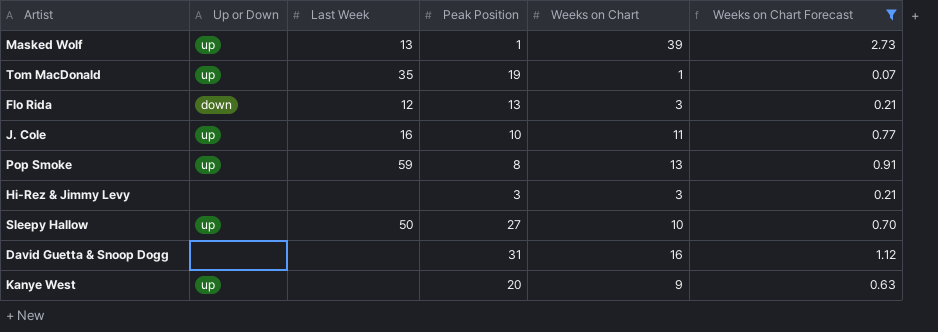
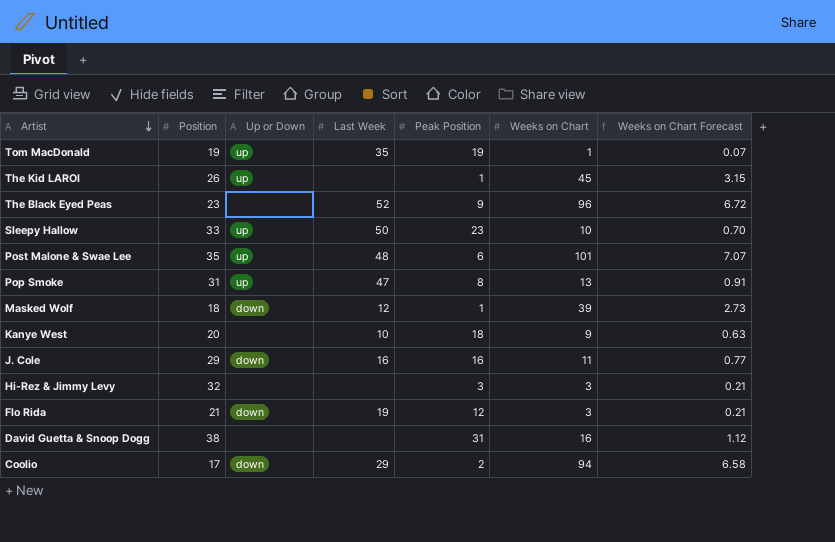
filter: Weeks on Chart Forecast <= 2.73 -> none
row order: none -> Artist descending
column Position | position: none -> 2
Sleepy Hallow | Peak Position: 27 -> 23
Pop Smoke | Last Week: 59 -> 47
Masked Wolf | Up or Down: up -> down
Masked Wolf | Last Week: 13 -> 12
Kanye West | Up or Down: up -> none
Kanye West | Last Week: none -> 10
Kanye West | Peak Position: 20 -> 18
J. Cole | Up or Down: up -> down
J. Cole | Peak Position: 10 -> 16
Flo Rida | Last Week: 12 -> 19
Flo Rida | Peak Position: 13 -> 12

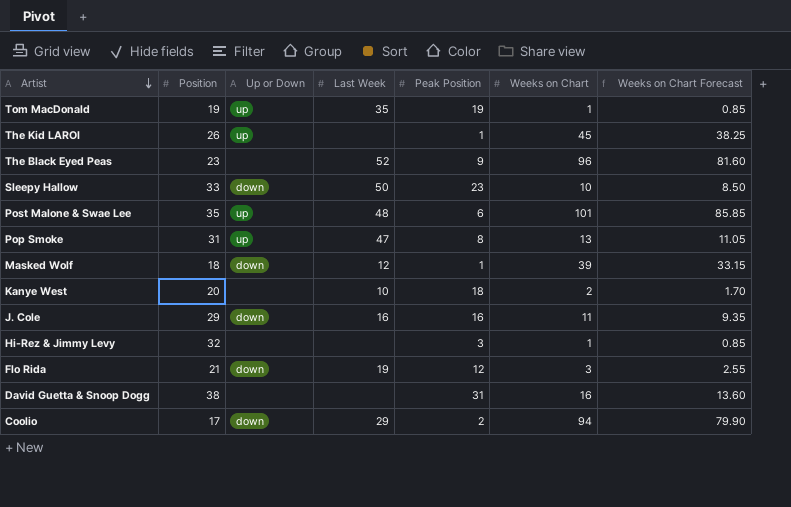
column Weeks on Chart Forecast | formula: [Weeks on Chart] * 0.07 -> [Weeks on Chart] * 0.85
Sleepy Hallow | Up or Down: up -> down
Kanye West | Weeks on Chart: 9 -> 2
Hi-Rez & Jimmy Levy | Weeks on Chart: 3 -> 1

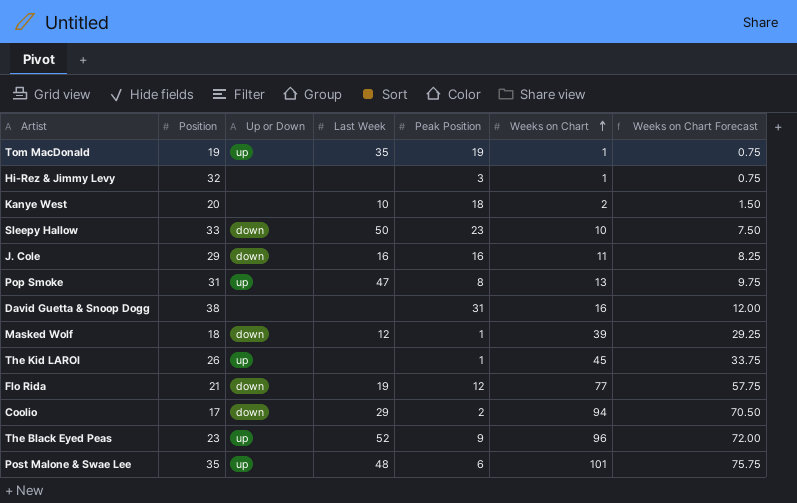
row order: Artist descending -> Weeks on Chart ascending
column Weeks on Chart Forecast | formula: [Weeks on Chart] * 0.85 -> [Weeks on Chart] * 0.75
Flo Rida | Weeks on Chart: 3 -> 77
The Black Eyed Peas | Up or Down: none -> up

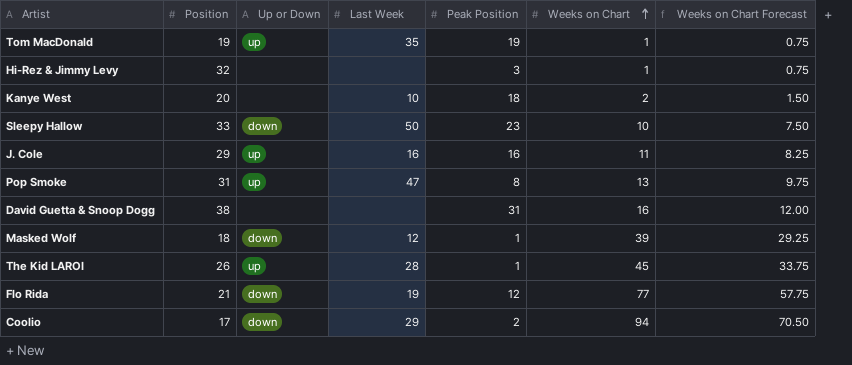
row The Black Eyed Peas: 23 | up | 52 | 9 | 96 | 72.00 -> none
row Post Malone & Swae Lee: 35 | up | 48 | 6 | 101 | 75.75 -> none
J. Cole | Up or Down: down -> up
The Kid LAROI | Last Week: none -> 28

